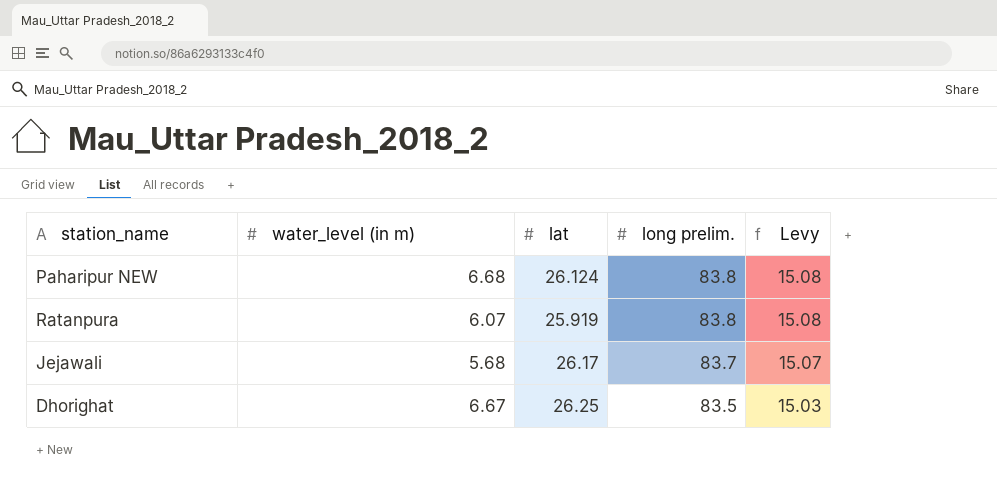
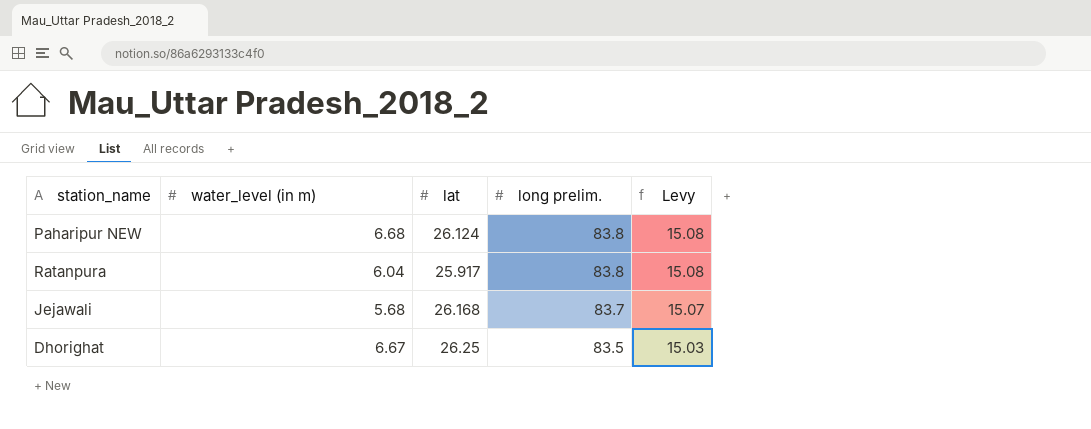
Ratanpura | water_level (in m): 6.07 -> 6.04
Ratanpura | lat: 25.919 -> 25.917
Jejawali | lat: 26.17 -> 26.168

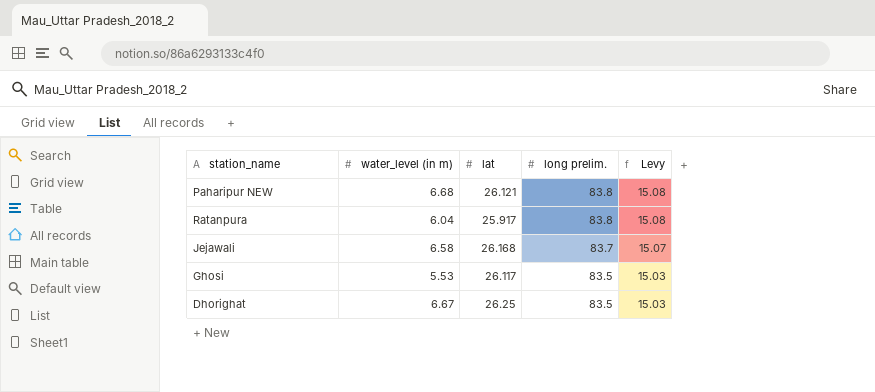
Paharipur NEW | lat: 26.124 -> 26.121
Jejawali | water_level (in m): 5.68 -> 6.58
row Ghosi: none -> 5.53 | 26.117 | 83.5 | 15.03

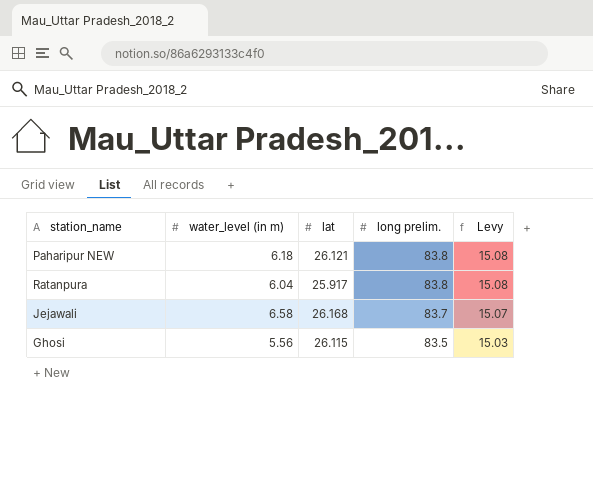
row Dhorighat: 6.67 | 26.25 | 83.5 | 15.03 -> none
Paharipur NEW | water_level (in m): 6.68 -> 6.18
Ghosi | water_level (in m): 5.53 -> 5.56
Ghosi | lat: 26.117 -> 26.115

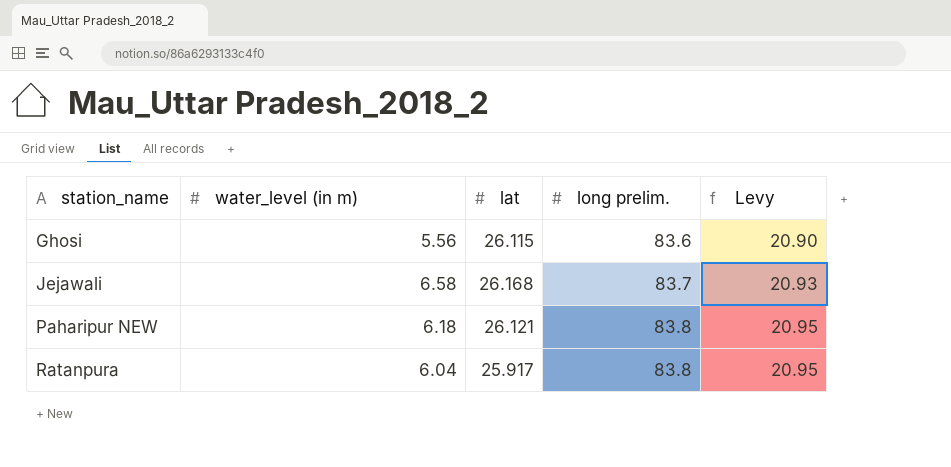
row order: long prelim. descending -> station_name ascending
column Levy | formula: [long prelim.] * 0.18 -> [long prelim.] * 0.25
Ghosi | long prelim.: 83.5 -> 83.6

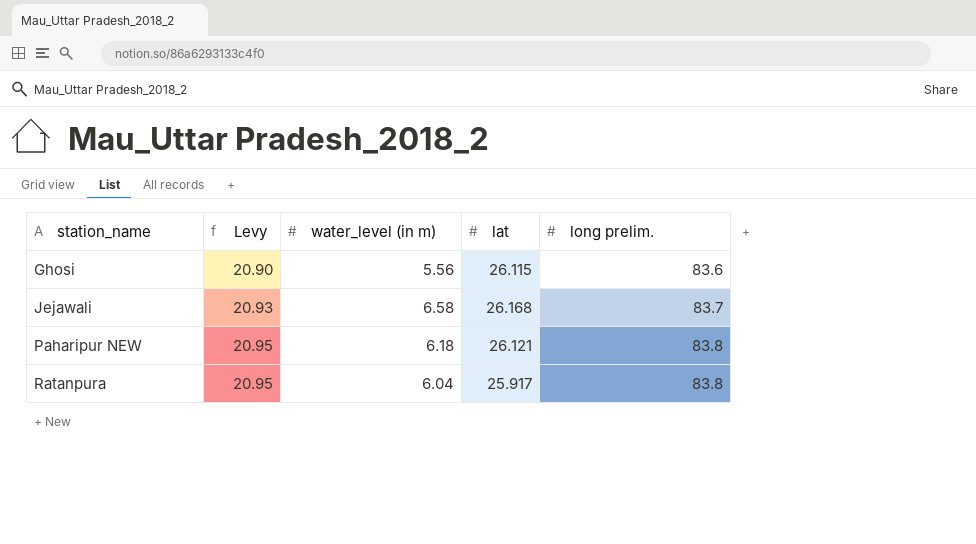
column Levy | position: 5 -> 2

